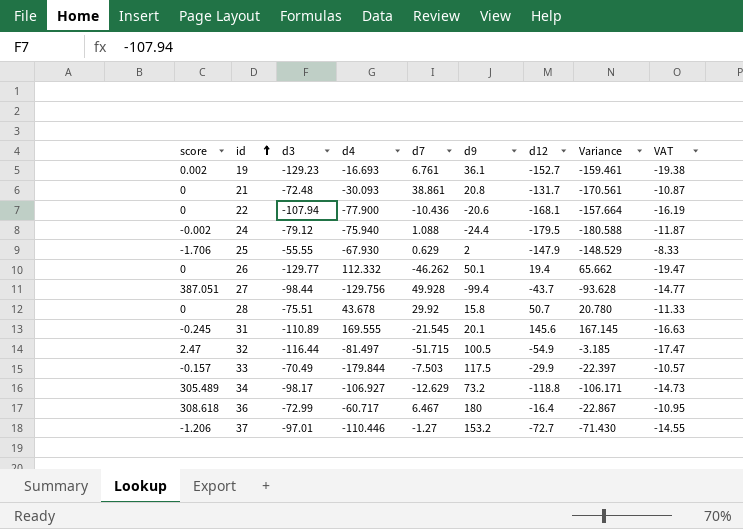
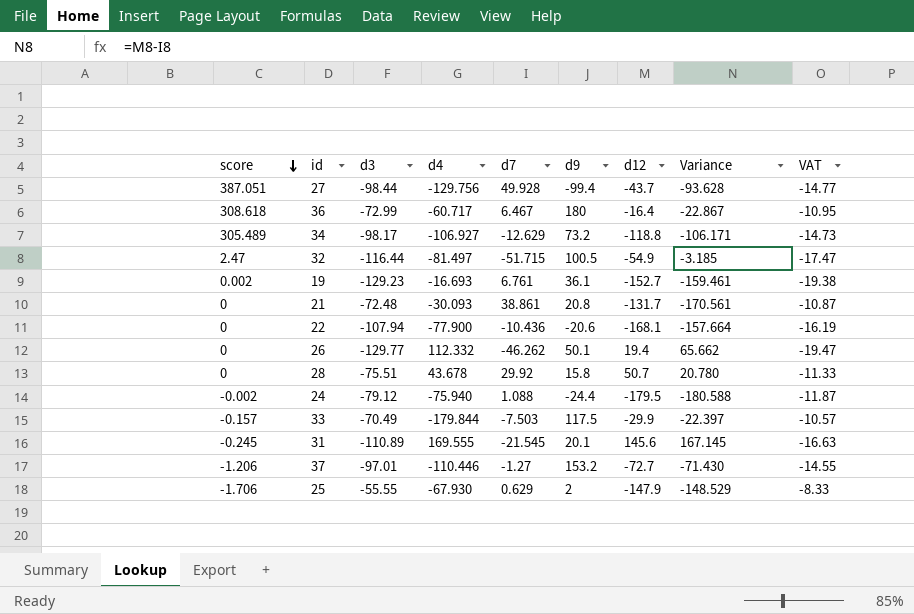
row order: id ascending -> score descending

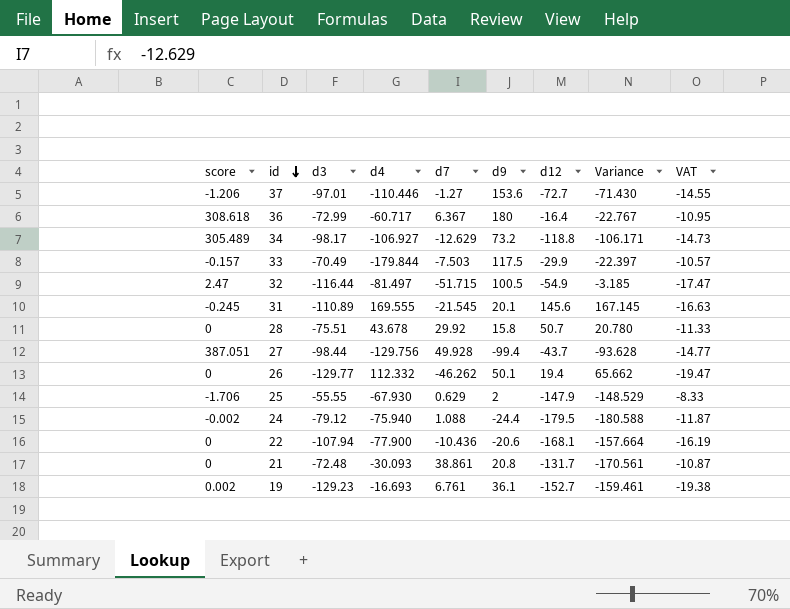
row order: score descending -> id descending
37 | d9: 153.2 -> 153.6
36 | d7: 6.467 -> 6.367
36 | Variance: -22.867 -> -22.767

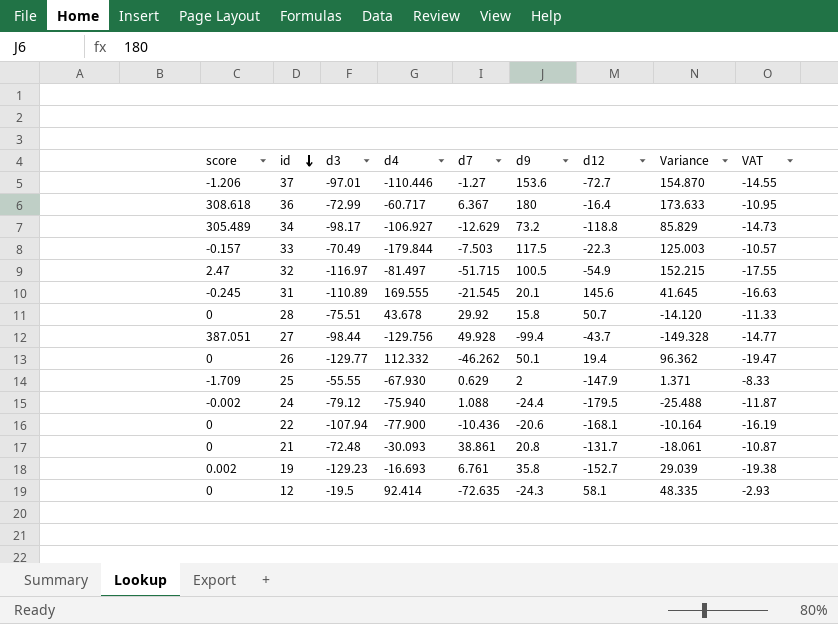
column Variance | formula: [d12] - [d7] -> [d9] - [d7]
33 | d12: -29.9 -> -22.3
32 | d3: -116.44 -> -116.97
32 | VAT: -17.47 -> -17.55
25 | score: -1.706 -> -1.709
19 | d9: 36.1 -> 35.8
row 12: none -> 0 | -19.5 | 92.414 | -72.635 | -24.3 | 58.1 | 48.335 | -2.93

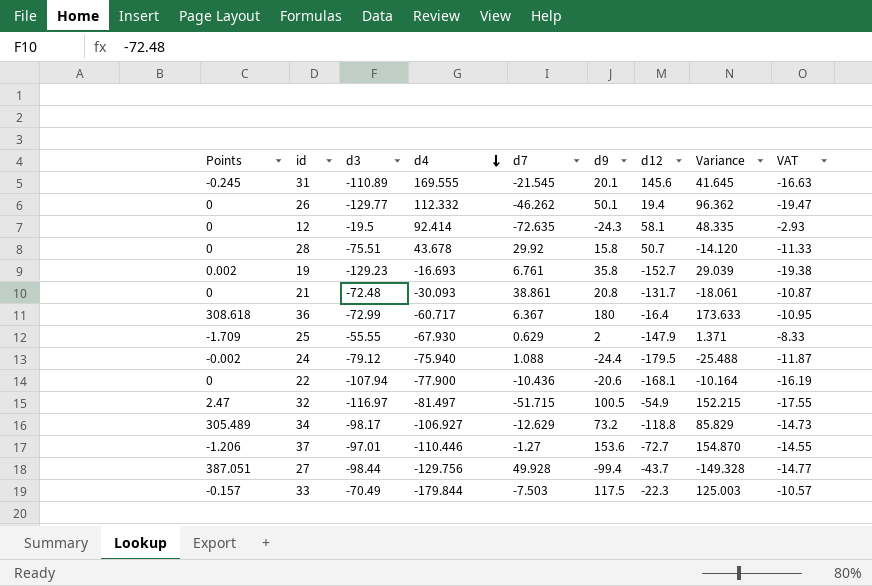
row order: id descending -> d4 descending
column name: score -> Points

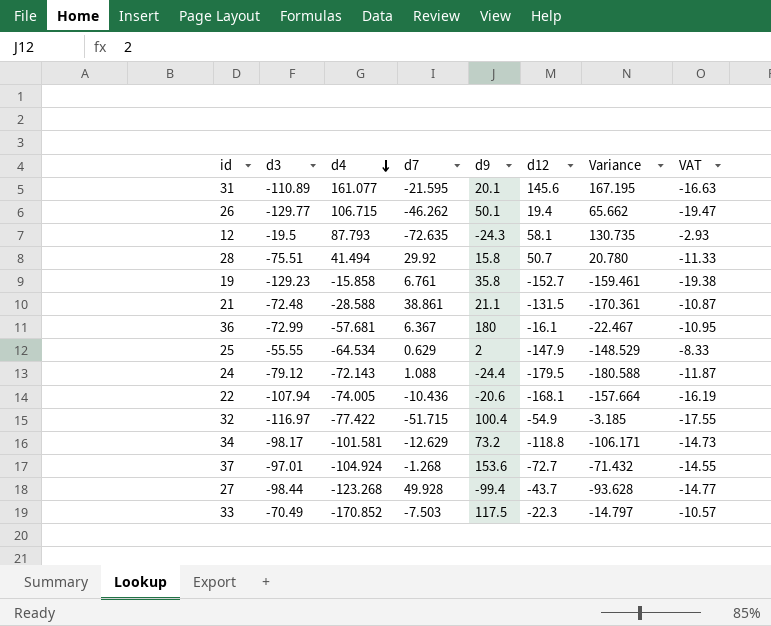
column Points | position: 1 -> none
column Variance | formula: [d9] - [d7] -> [d12] - [d7]
31 | d4: 169.555 -> 161.077
31 | d7: -21.545 -> -21.595
26 | d4: 112.332 -> 106.715
12 | d4: 92.414 -> 87.793
28 | d4: 43.678 -> 41.494
19 | d4: -16.693 -> -15.858
21 | d4: -30.093 -> -28.588
21 | d9: 20.8 -> 21.1
21 | d12: -131.7 -> -131.5
36 | d4: -60.717 -> -57.681
36 | d12: -16.4 -> -16.1
25 | d4: -67.930 -> -64.534
24 | d4: -75.940 -> -72.143
22 | d4: -77.900 -> -74.005
32 | d4: -81.497 -> -77.422
32 | d9: 100.5 -> 100.4
34 | d4: -106.927 -> -101.581
37 | d4: -110.446 -> -104.924
37 | d7: -1.27 -> -1.268
27 | d4: -129.756 -> -123.268
33 | d4: -179.844 -> -170.852

